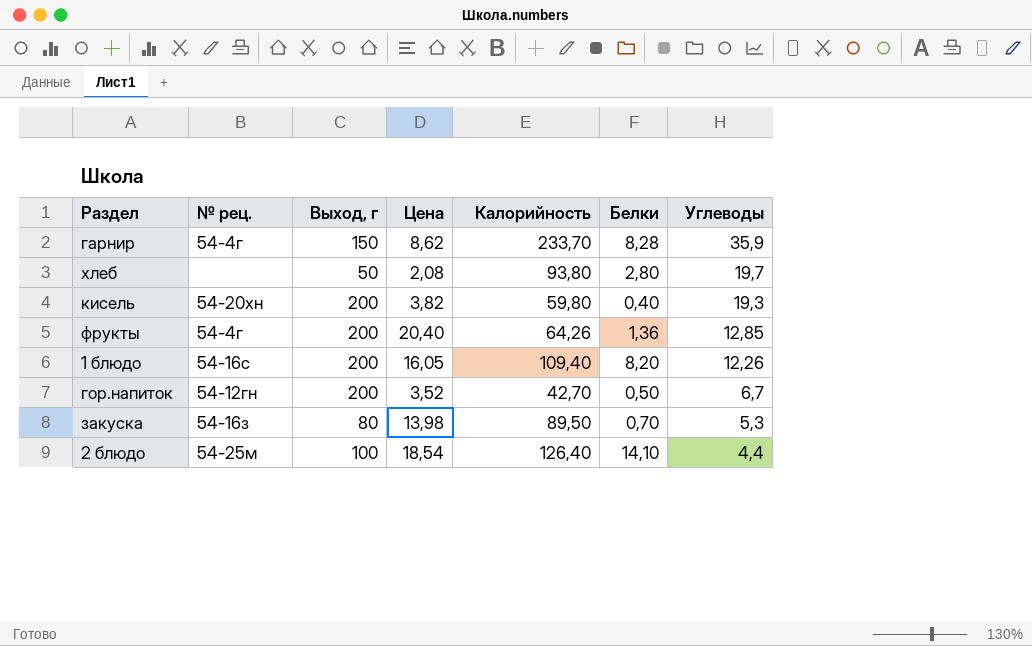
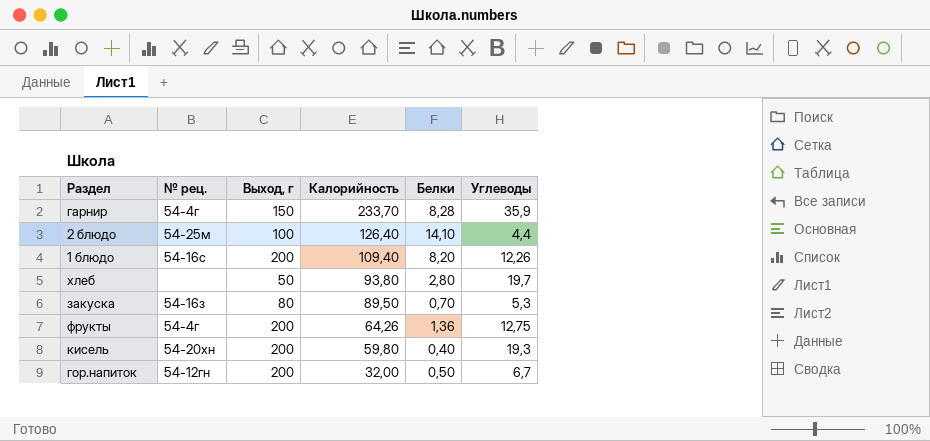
row order: Углеводы descending -> Калорийность descending
column Цена | position: 4 -> none
фрукты | Углеводы: 12,85 -> 12,75
гор.напиток | Калорийность: 42,70 -> 32,00

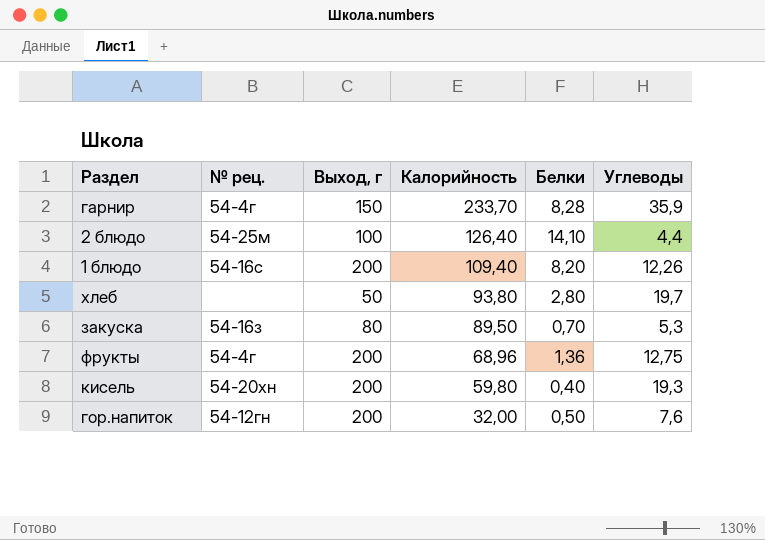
фрукты | Калорийность: 64,26 -> 68,96
гор.напиток | Углеводы: 6,7 -> 7,6

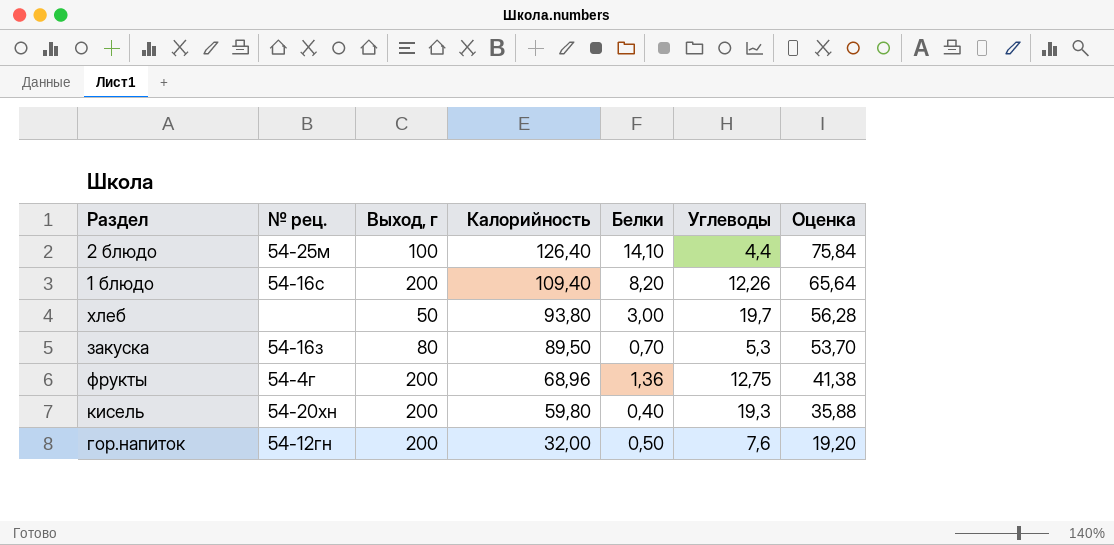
column Оценка | formula: none -> [Калорийность] * 0,6
row гарнир: 54-4г | 150 | 233,70 | 8,28 | 35,9 -> none
хлеб | Белки: 2,80 -> 3,00

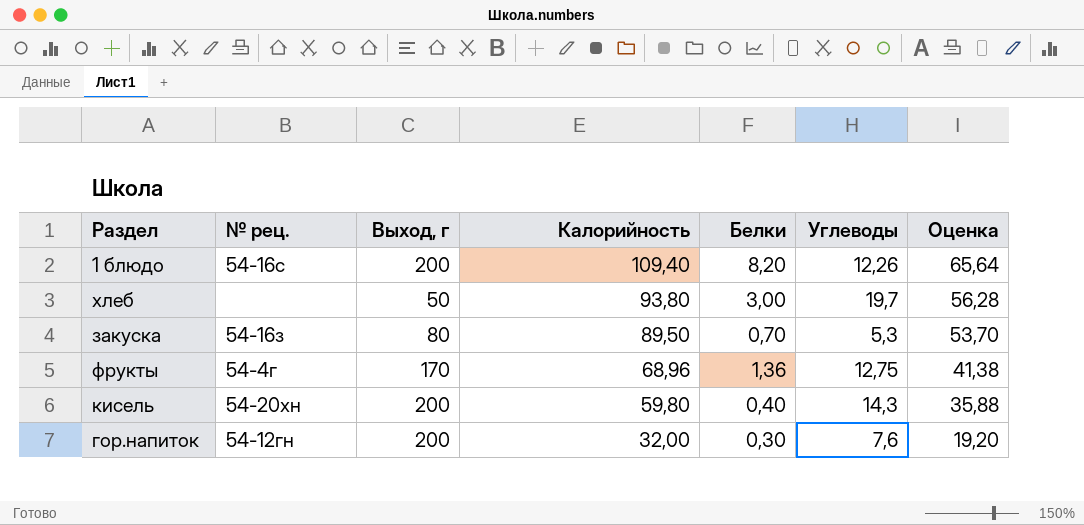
row 2 блюдо: 54-25м | 100 | 126,40 | 14,10 | 4,4 | 75,84 -> none
фрукты | Выход, г: 200 -> 170
кисель | Углеводы: 19,3 -> 14,3
гор.напиток | Белки: 0,50 -> 0,30

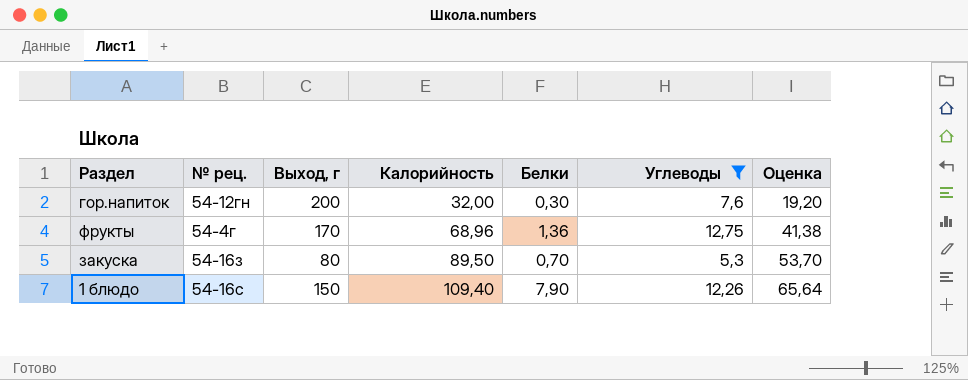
filter: none -> Углеводы <= 12,75
row order: Калорийность descending -> Калорийность ascending
1 блюдо | Выход, г: 200 -> 150
1 блюдо | Белки: 8,20 -> 7,90

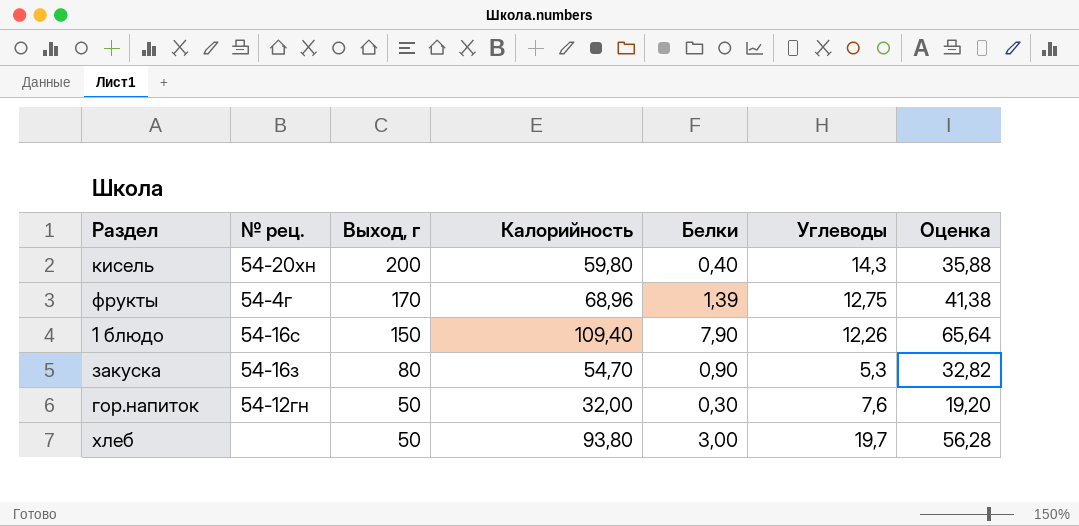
filter: Углеводы <= 12,75 -> none
row order: Калорийность ascending -> Выход, г descending
фрукты | Белки: 1,36 -> 1,39
закуска | Калорийность: 89,50 -> 54,70
закуска | Белки: 0,70 -> 0,90
закуска | Оценка: 53,70 -> 32,82
гор.напиток | Выход, г: 200 -> 50

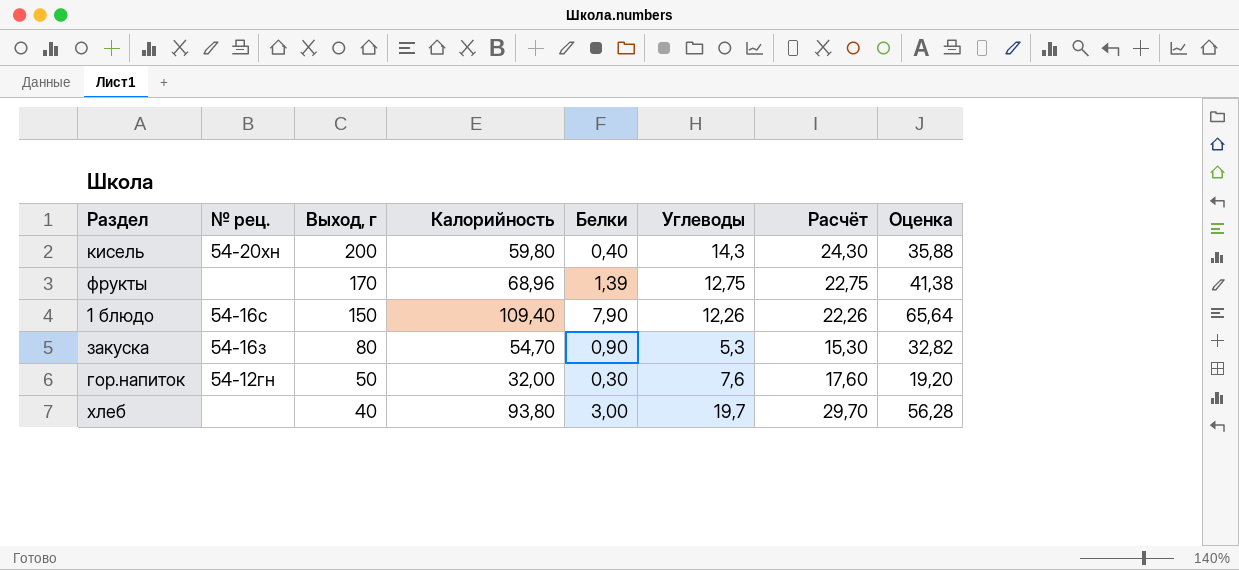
column Расчёт | formula: none -> [Углеводы] + 10
фрукты | № рец.: 54-4г -> none
хлеб | Выход, г: 50 -> 40

